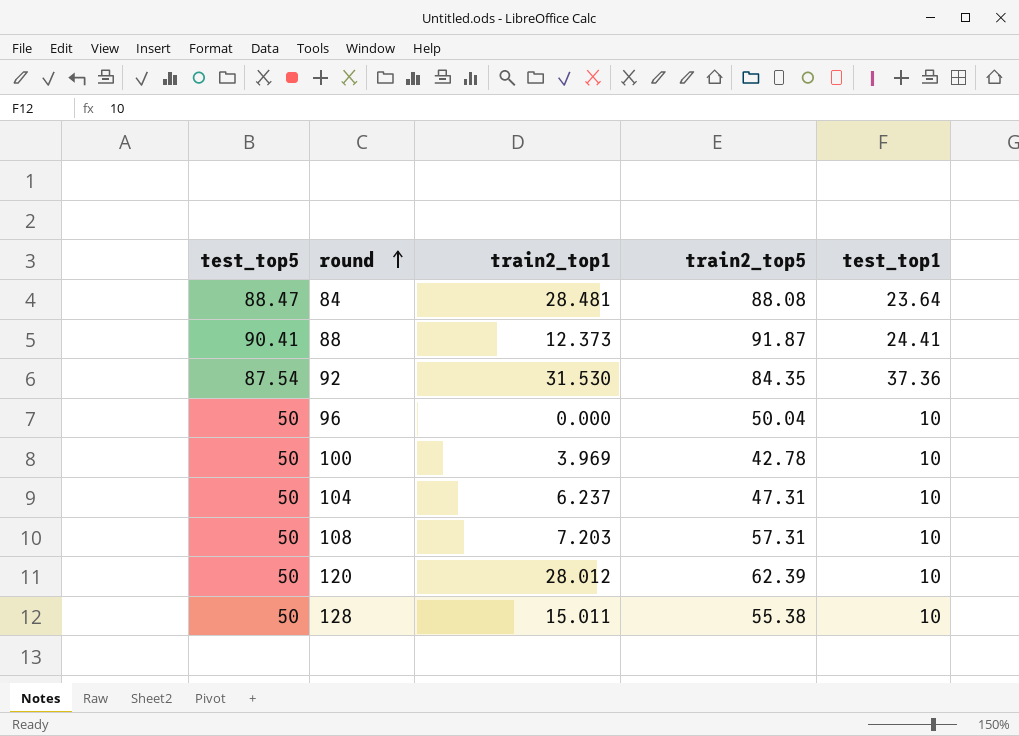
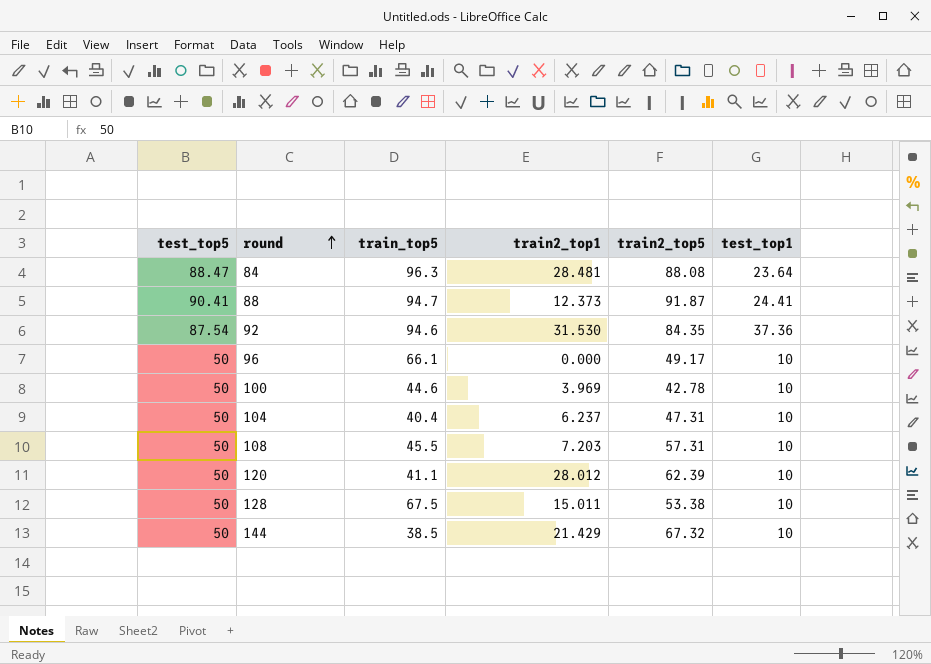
column train_top5 | position: none -> 3
96 | train2_top5: 50.04 -> 49.17
128 | train2_top5: 55.38 -> 53.38
row 144: none -> 50 | 38.5 | 21.429 | 67.32 | 10

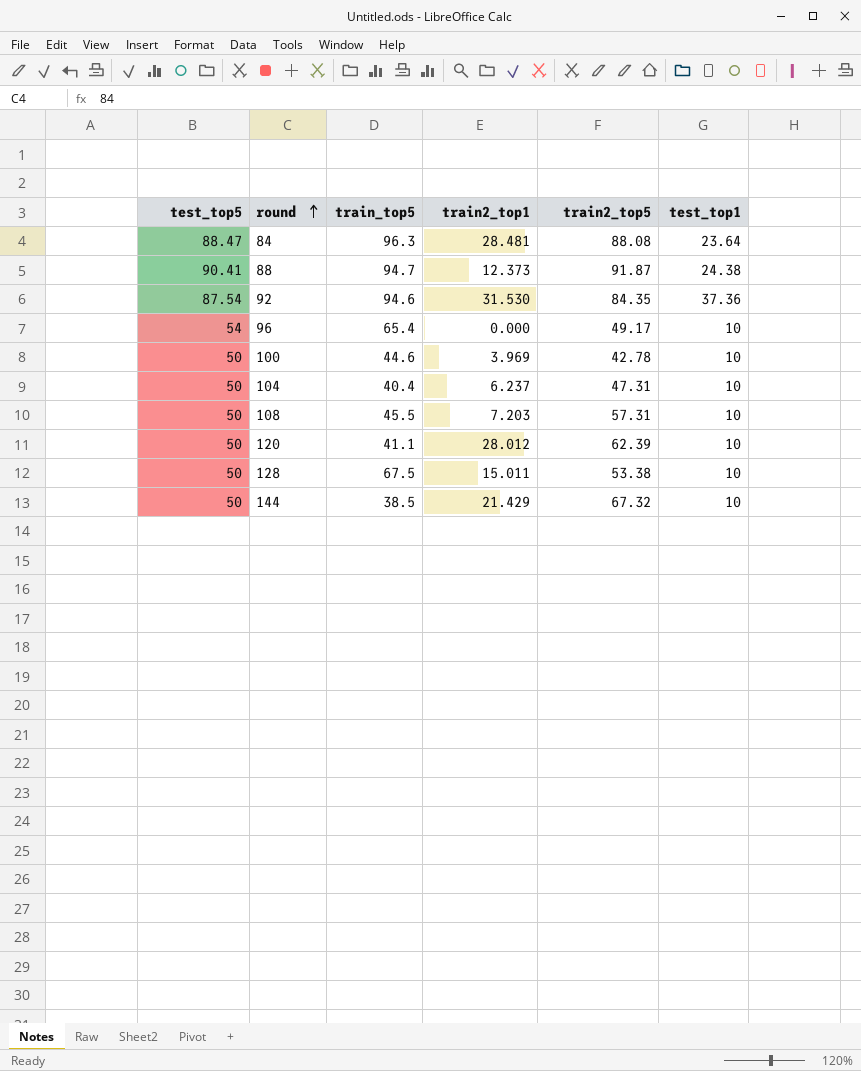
88 | test_top1: 24.41 -> 24.38
96 | test_top5: 50 -> 54
96 | train_top5: 66.1 -> 65.4

